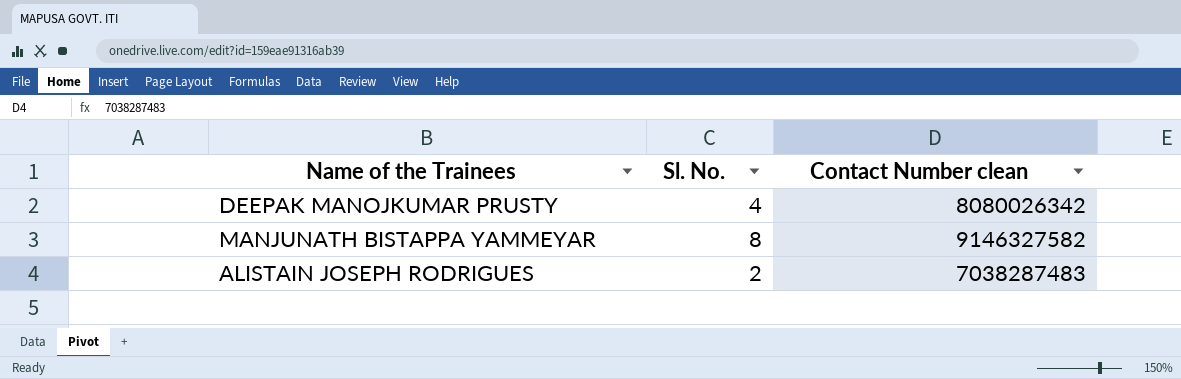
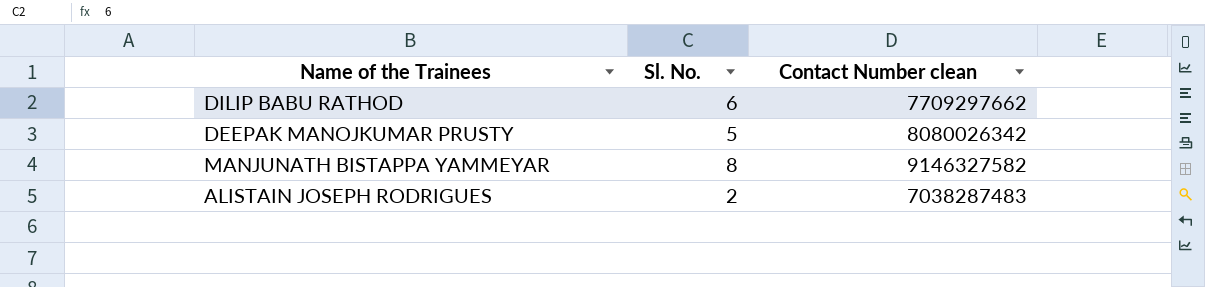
row DILIP BABU RATHOD: none -> 6 | 7709297662
DEEPAK MANOJKUMAR PRUSTY | Sl. No.: 4 -> 5

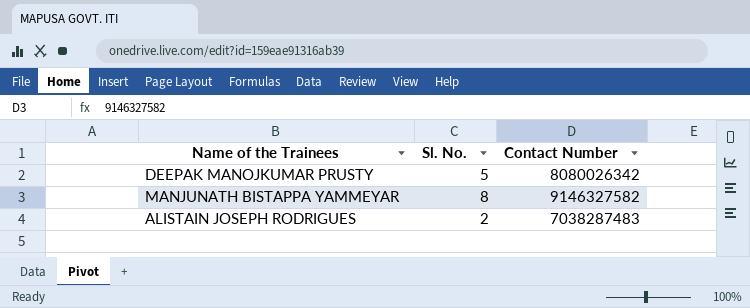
column name: Contact Number clean -> Contact Number
row DILIP BABU RATHOD: 6 | 7709297662 -> none

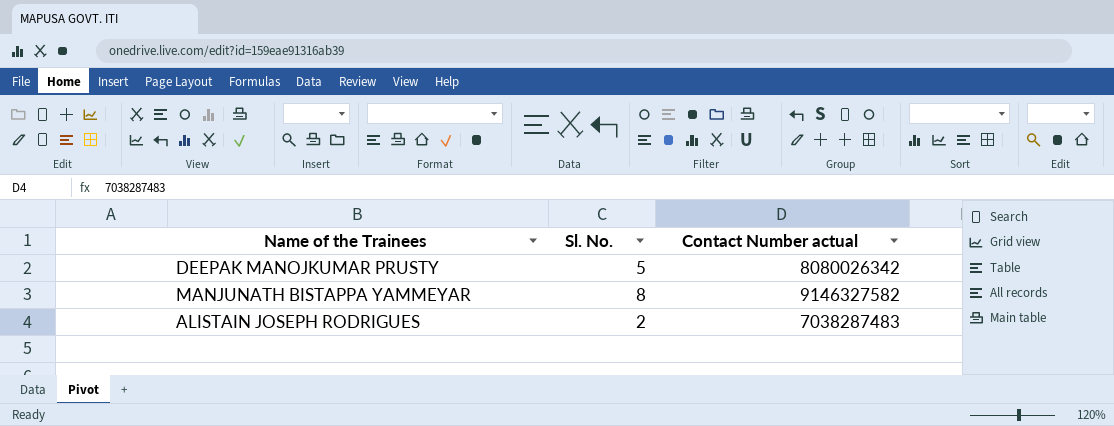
column name: Contact Number -> Contact Number actual

